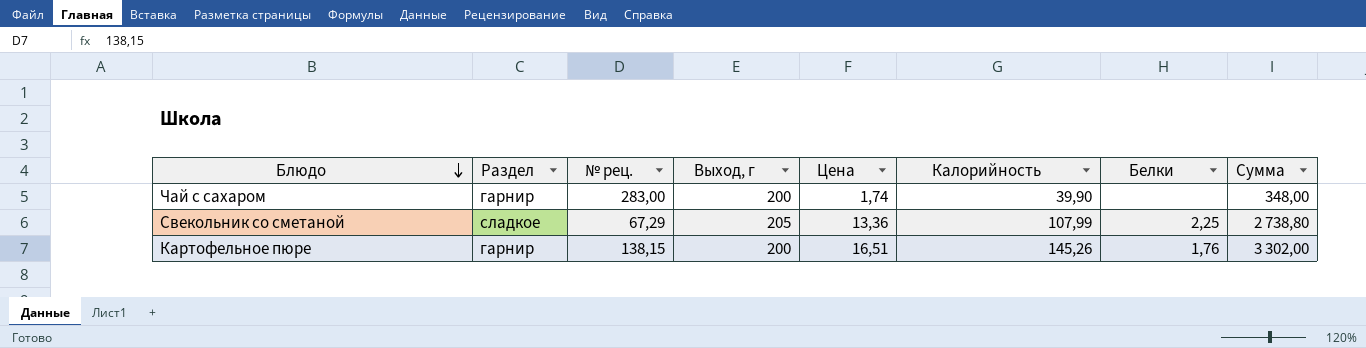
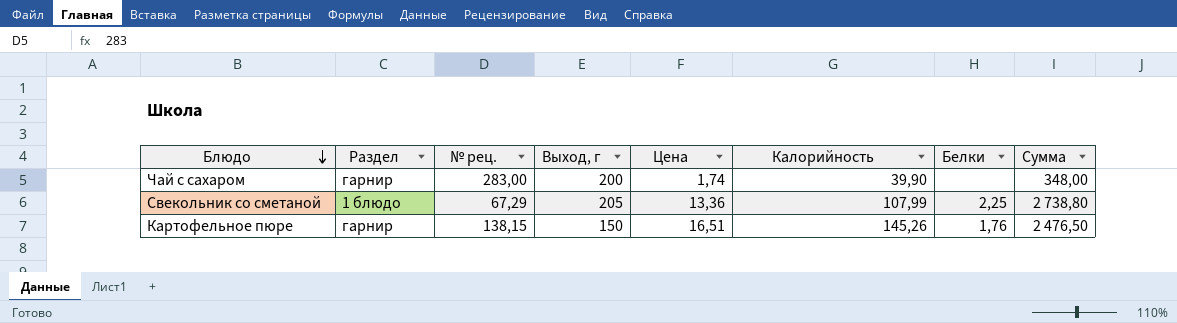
Свекольник со сметаной | Раздел: сладкое -> 1 блюдо
Картофельное пюре | Выход, г: 200 -> 150
Картофельное пюре | Сумма: 3 302,00 -> 2 476,50

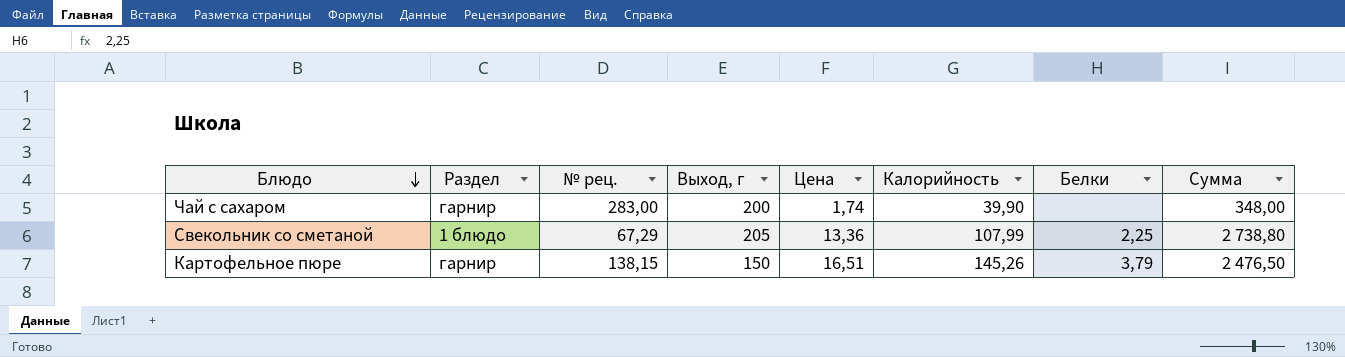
Картофельное пюре | Белки: 1,76 -> 3,79

